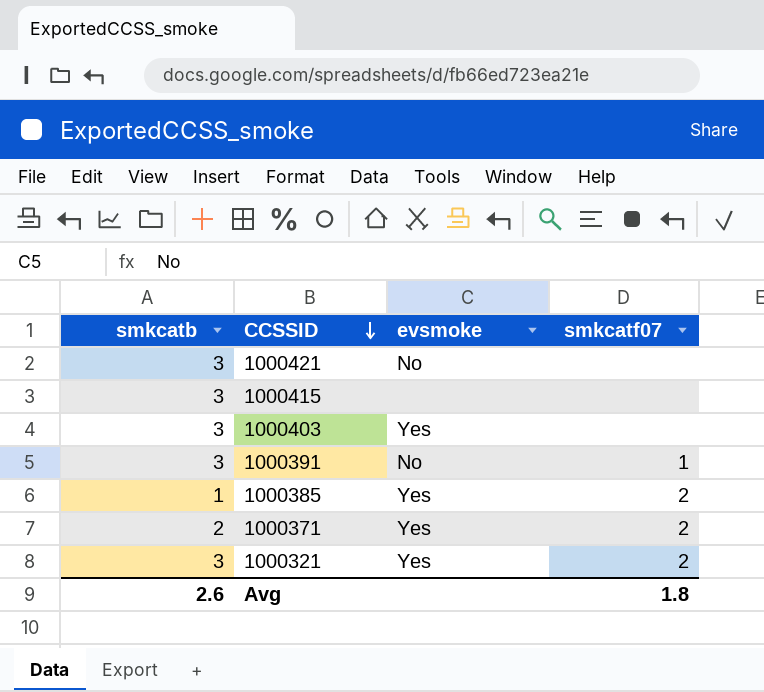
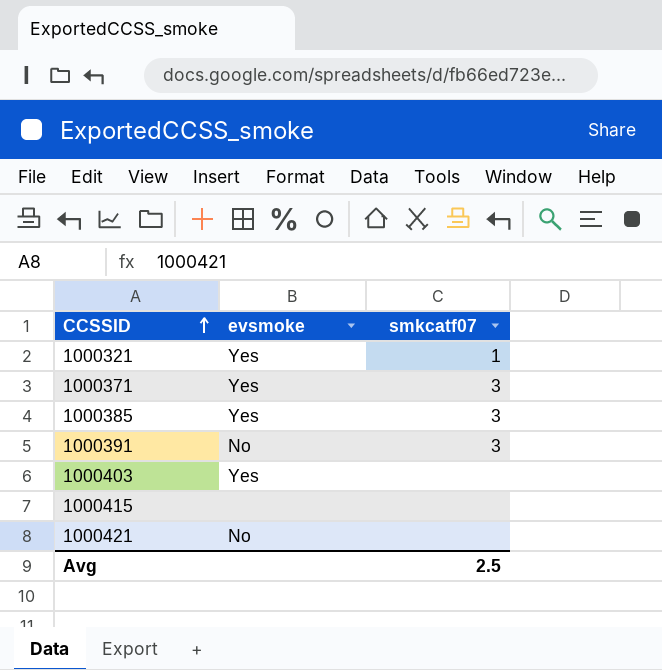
row order: CCSSID descending -> CCSSID ascending
column smkcatb | position: 1 -> none
1000321 | smkcatf07: 2 -> 1
1000371 | smkcatf07: 2 -> 3
1000385 | smkcatf07: 2 -> 3
1000391 | smkcatf07: 1 -> 3
Avg | smkcatf07: 1.8 -> 2.5

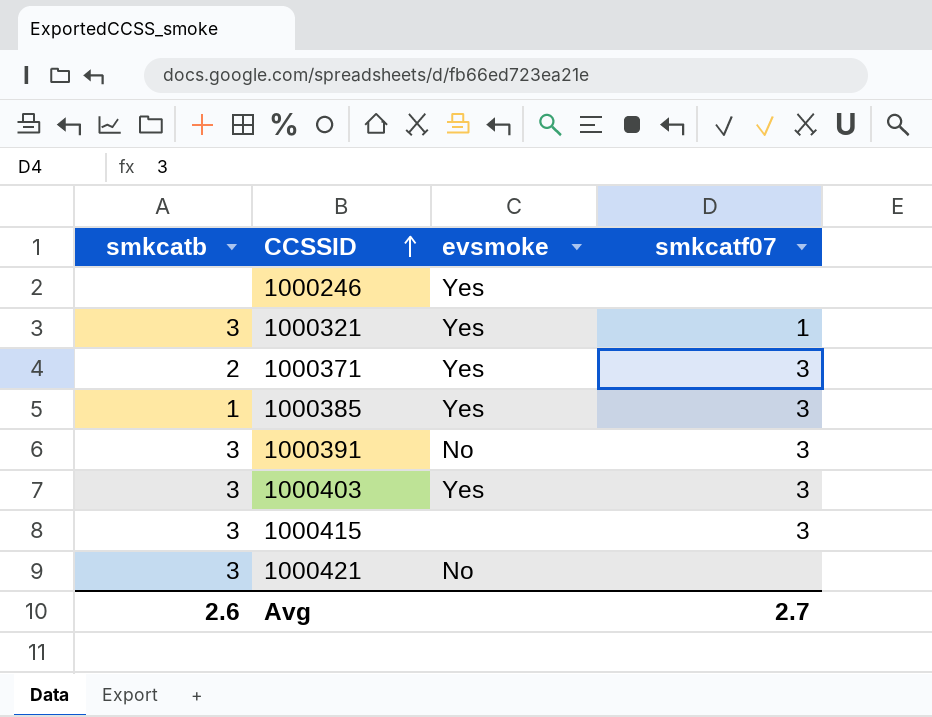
column smkcatb | position: none -> 1
row 1000246: none -> none | Yes | none
1000403 | smkcatf07: none -> 3
1000415 | smkcatf07: none -> 3
Avg | smkcatf07: 2.5 -> 2.7

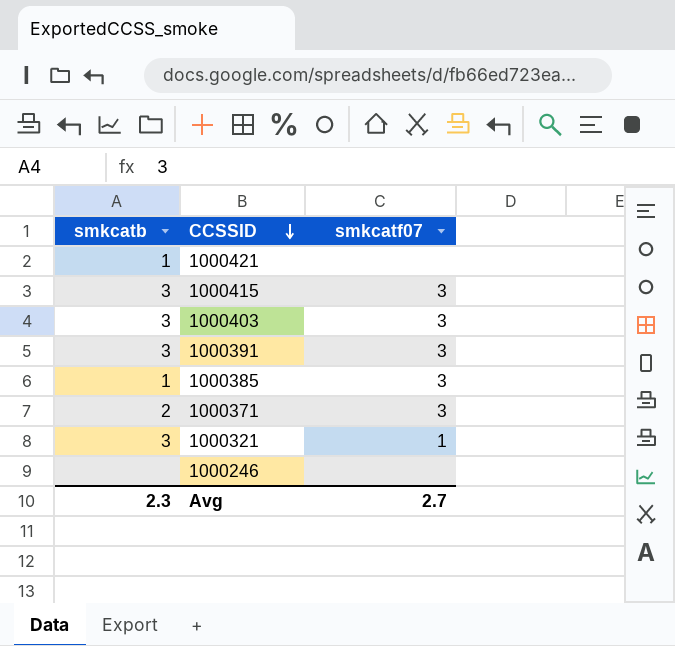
row order: CCSSID ascending -> CCSSID descending
column evsmoke | position: 3 -> none
1000421 | smkcatb: 3 -> 1
Avg | smkcatb: 2.6 -> 2.3

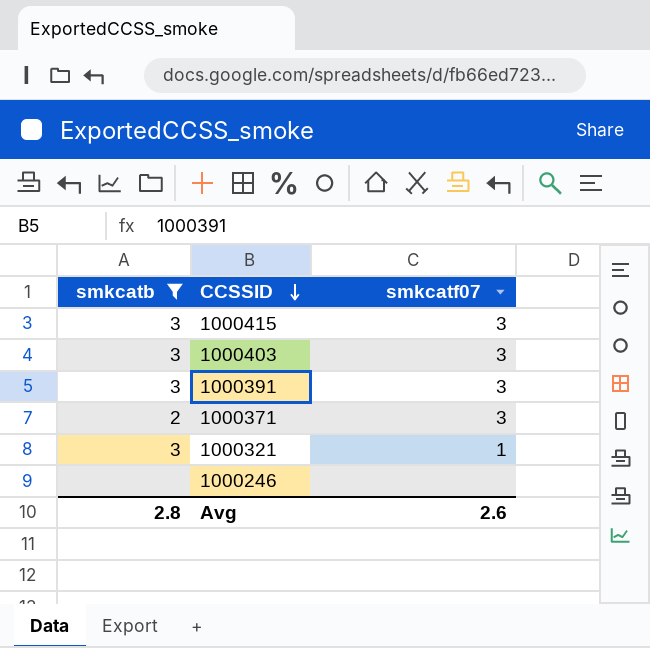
filter: none -> smkcatb != 1
Avg | smkcatb: 2.3 -> 2.8
Avg | smkcatf07: 2.7 -> 2.6

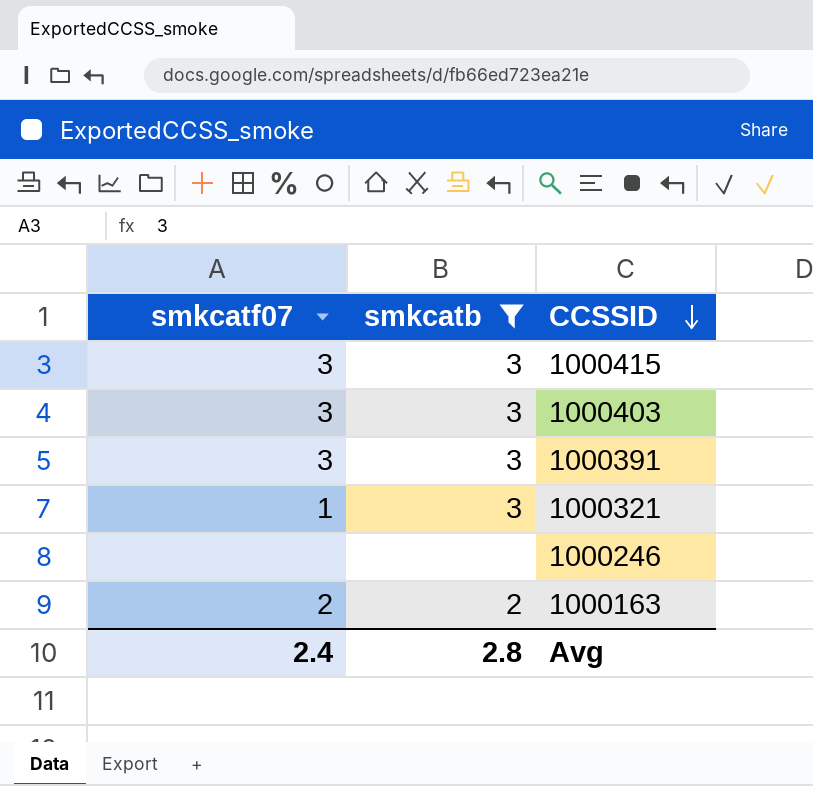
column smkcatf07 | position: 3 -> 1
row 1000371: 2 | 3 -> none
row 1000163: none -> 2 | 2
Avg | smkcatf07: 2.6 -> 2.4

